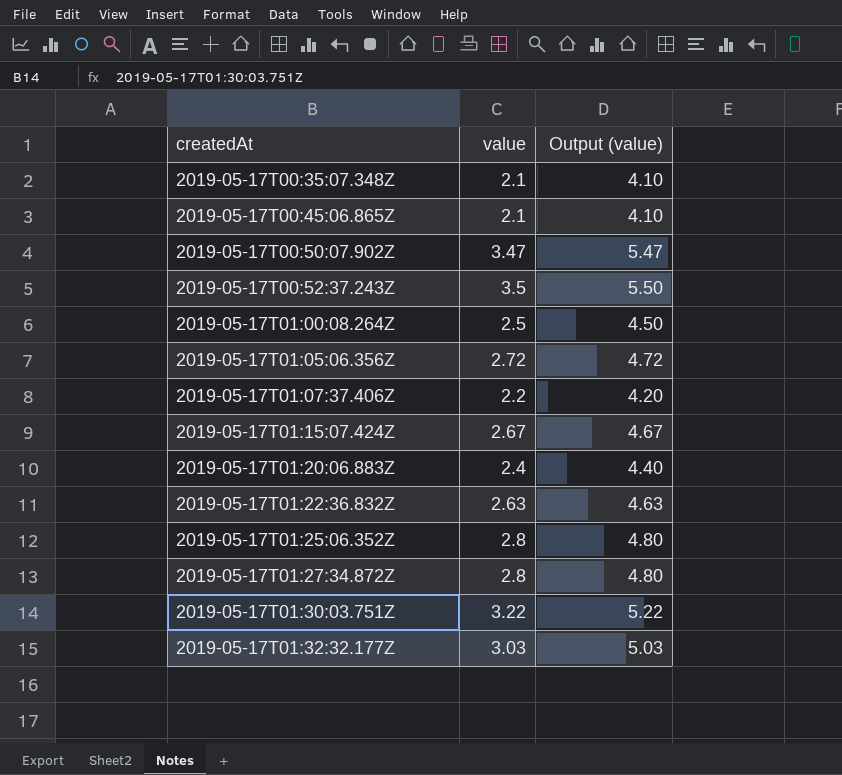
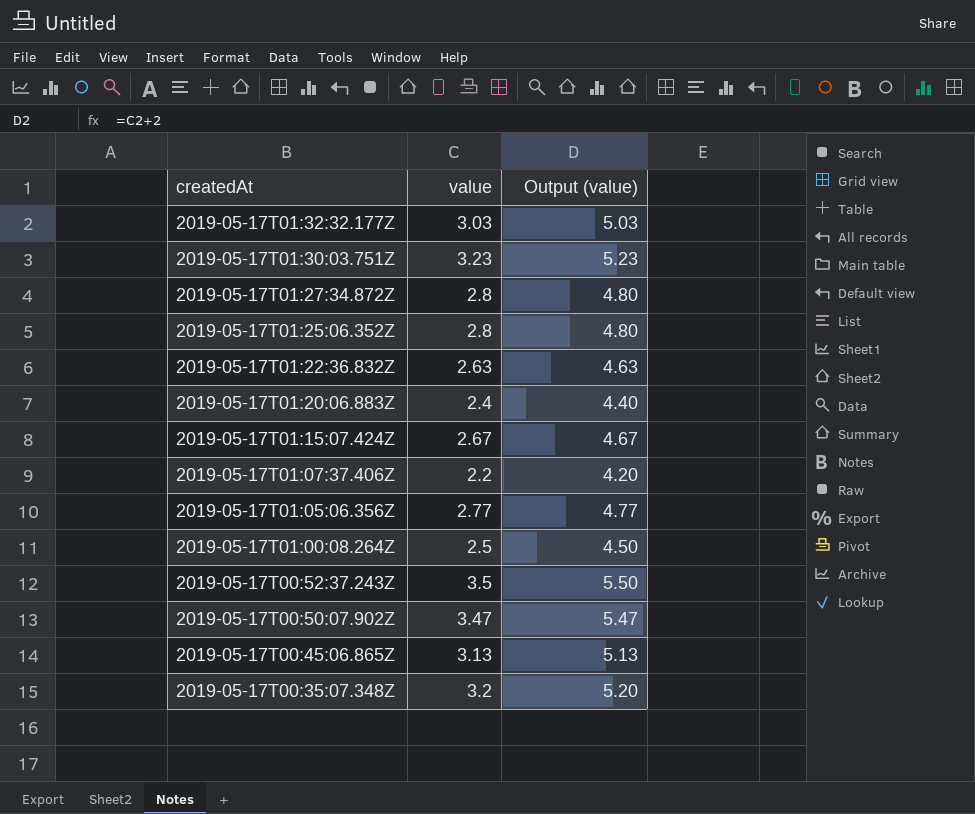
row order: createdAt ascending -> createdAt descending
2019-05-17T01:30:03.751Z | value: 3.22 -> 3.23
2019-05-17T01:30:03.751Z | Output (value): 5.22 -> 5.23
2019-05-17T01:05:06.356Z | value: 2.72 -> 2.77
2019-05-17T01:05:06.356Z | Output (value): 4.72 -> 4.77
2019-05-17T00:45:06.865Z | value: 2.1 -> 3.13
2019-05-17T00:45:06.865Z | Output (value): 4.10 -> 5.13
2019-05-17T00:35:07.348Z | value: 2.1 -> 3.2
2019-05-17T00:35:07.348Z | Output (value): 4.10 -> 5.20

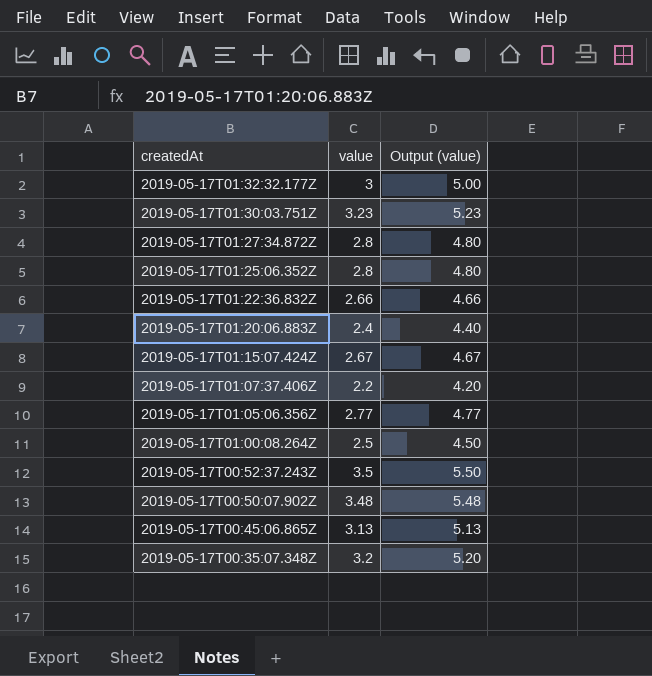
2019-05-17T01:32:32.177Z | value: 3.03 -> 3
2019-05-17T01:32:32.177Z | Output (value): 5.03 -> 5.00
2019-05-17T01:22:36.832Z | value: 2.63 -> 2.66
2019-05-17T01:22:36.832Z | Output (value): 4.63 -> 4.66
2019-05-17T00:50:07.902Z | value: 3.47 -> 3.48
2019-05-17T00:50:07.902Z | Output (value): 5.47 -> 5.48

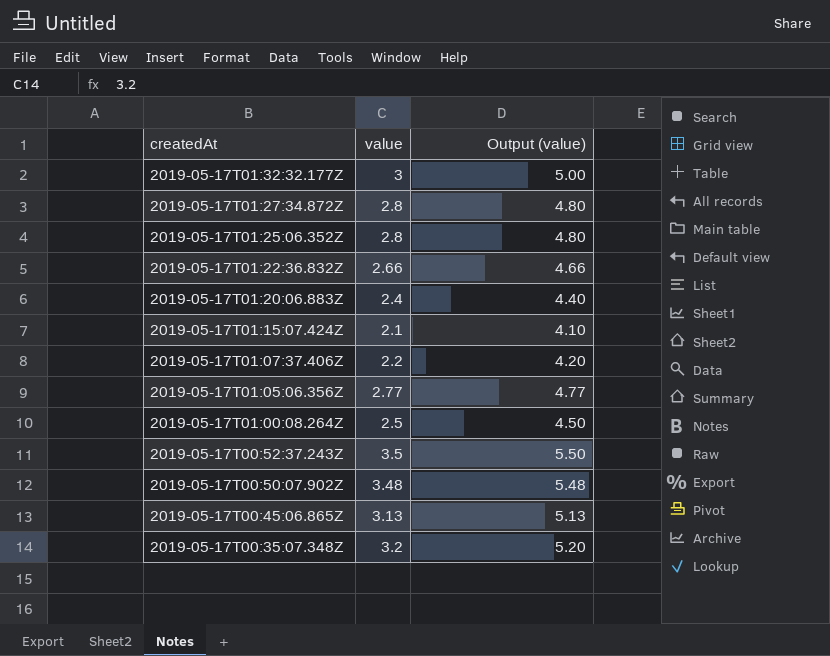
row 2019-05-17T01:30:03.751Z: 3.23 | 5.23 -> none
2019-05-17T01:15:07.424Z | value: 2.67 -> 2.1
2019-05-17T01:15:07.424Z | Output (value): 4.67 -> 4.10

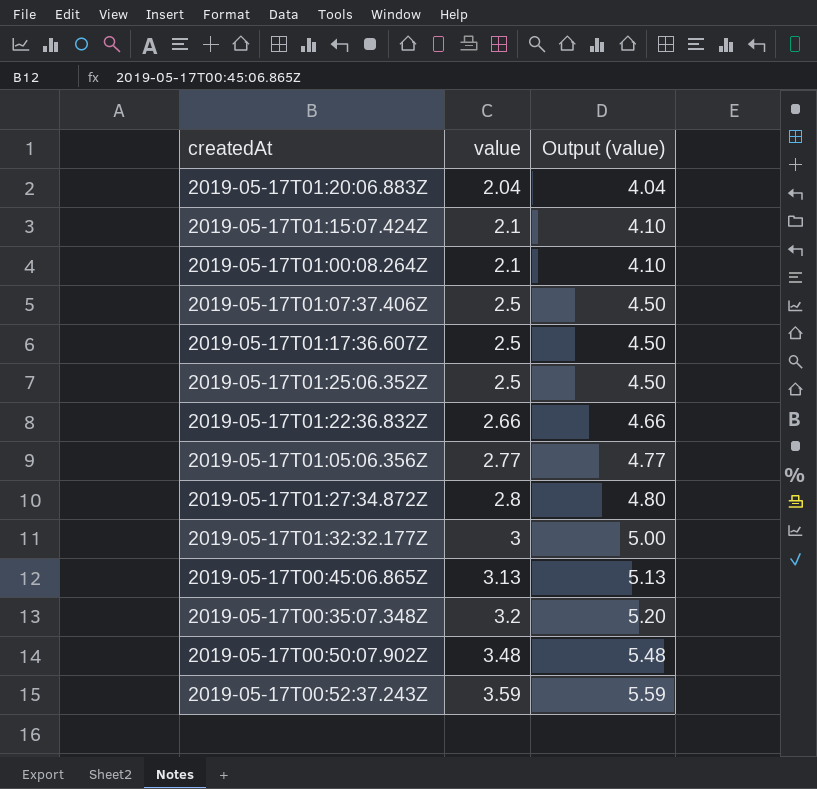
row order: createdAt descending -> value ascending
2019-05-17T01:20:06.883Z | value: 2.4 -> 2.04
2019-05-17T01:20:06.883Z | Output (value): 4.40 -> 4.04
2019-05-17T01:00:08.264Z | value: 2.5 -> 2.1
2019-05-17T01:00:08.264Z | Output (value): 4.50 -> 4.10
2019-05-17T01:07:37.406Z | value: 2.2 -> 2.5
2019-05-17T01:07:37.406Z | Output (value): 4.20 -> 4.50
row 2019-05-17T01:17:36.607Z: none -> 2.5 | 4.50
2019-05-17T01:25:06.352Z | value: 2.8 -> 2.5
2019-05-17T01:25:06.352Z | Output (value): 4.80 -> 4.50
2019-05-17T00:52:37.243Z | value: 3.5 -> 3.59
2019-05-17T00:52:37.243Z | Output (value): 5.50 -> 5.59

